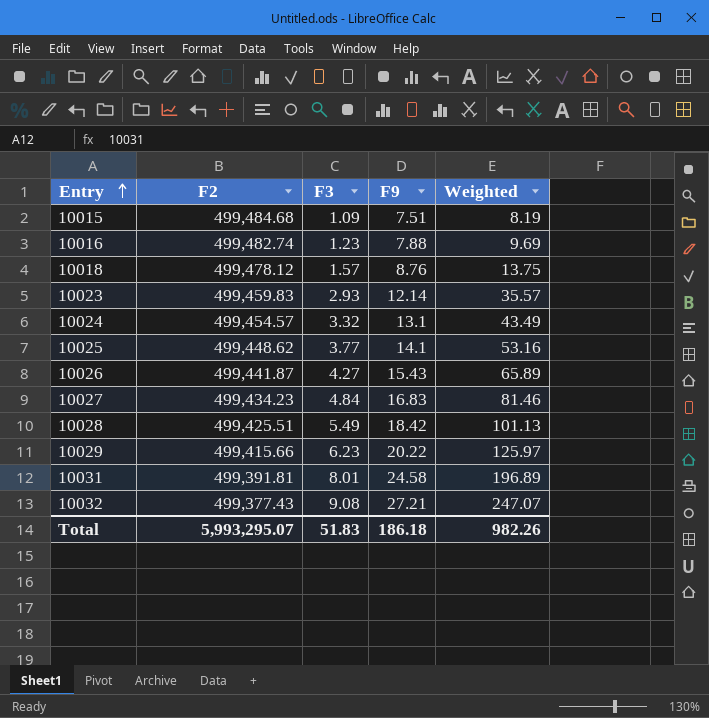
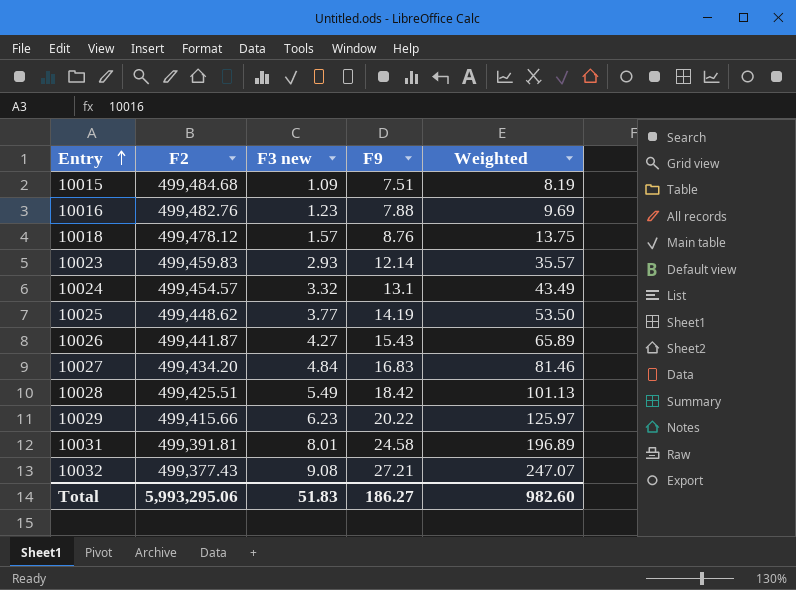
column name: F3 -> F3 new
10016 | F2: 499,482.74 -> 499,482.76
10025 | F9: 14.1 -> 14.19
10025 | Weighted: 53.16 -> 53.50
10027 | F2: 499,434.23 -> 499,434.20
Total | F2: 5,993,295.07 -> 5,993,295.06
Total | F9: 186.18 -> 186.27
Total | Weighted: 982.26 -> 982.60

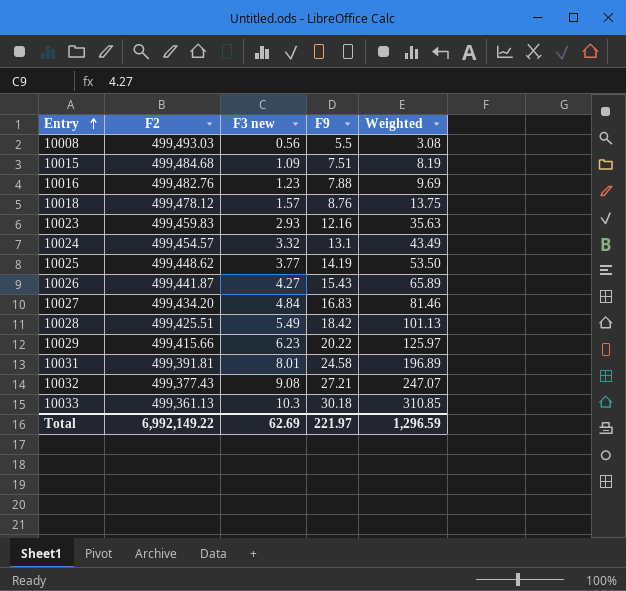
row 10008: none -> 499,493.03 | 0.56 | 5.5 | 3.08
10023 | F9: 12.14 -> 12.16
10023 | Weighted: 35.57 -> 35.63
row 10033: none -> 499,361.13 | 10.3 | 30.18 | 310.85
Total | F2: 5,993,295.06 -> 6,992,149.22
Total | F3 new: 51.83 -> 62.69
Total | F9: 186.27 -> 221.97
Total | Weighted: 982.60 -> 1,296.59

